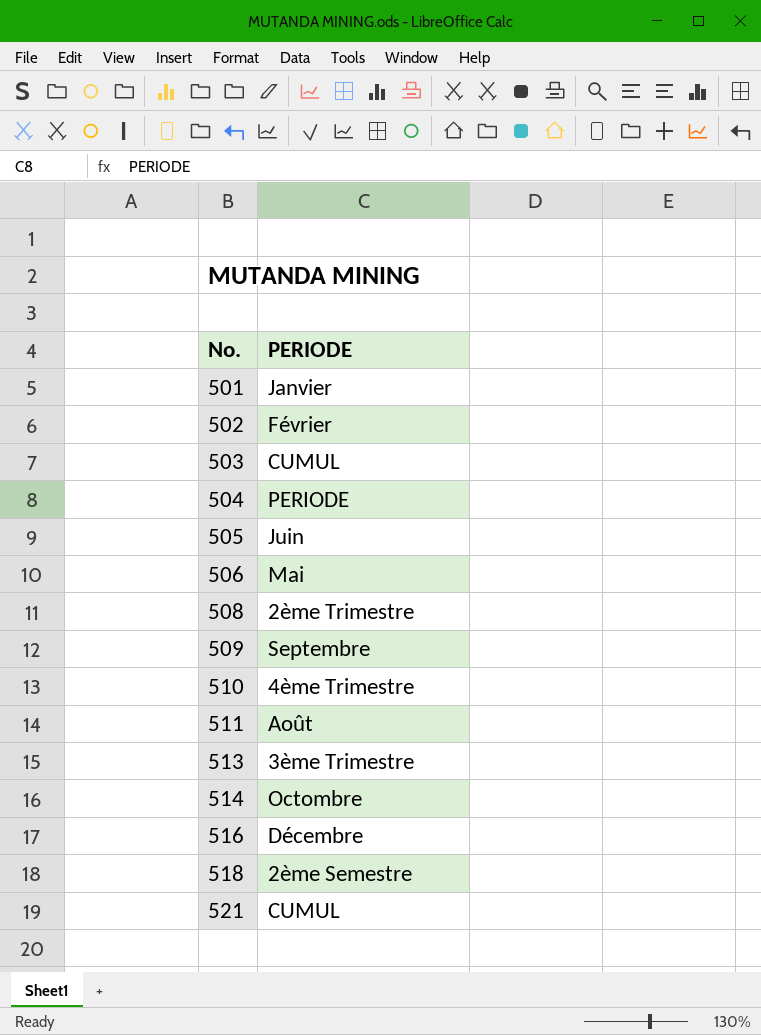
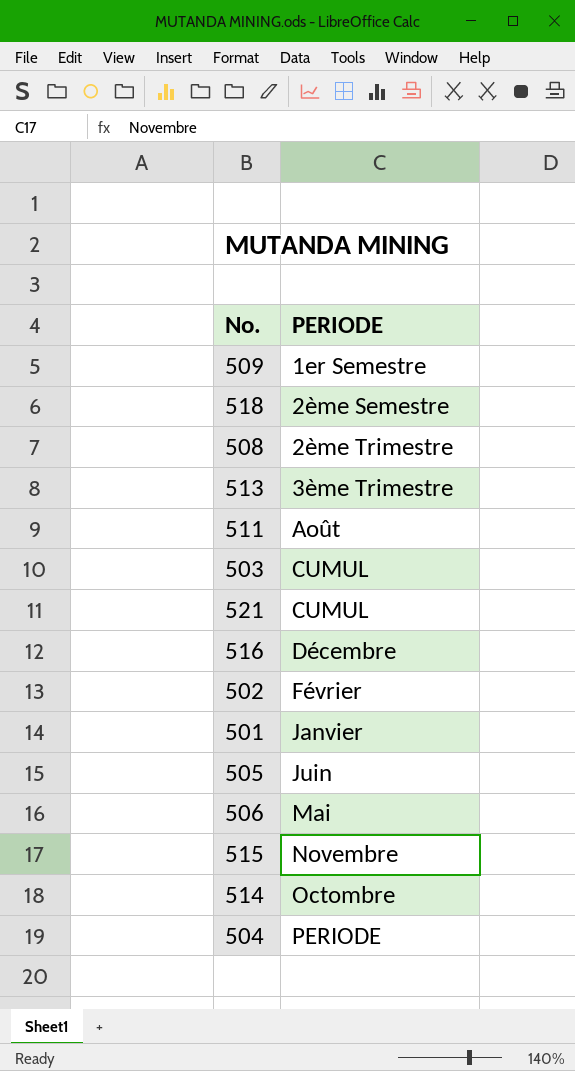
row order: No. ascending -> PERIODE ascending
row 510: 4ème Trimestre -> none
509 | PERIODE: Septembre -> 1er Semestre
row 515: none -> Novembre

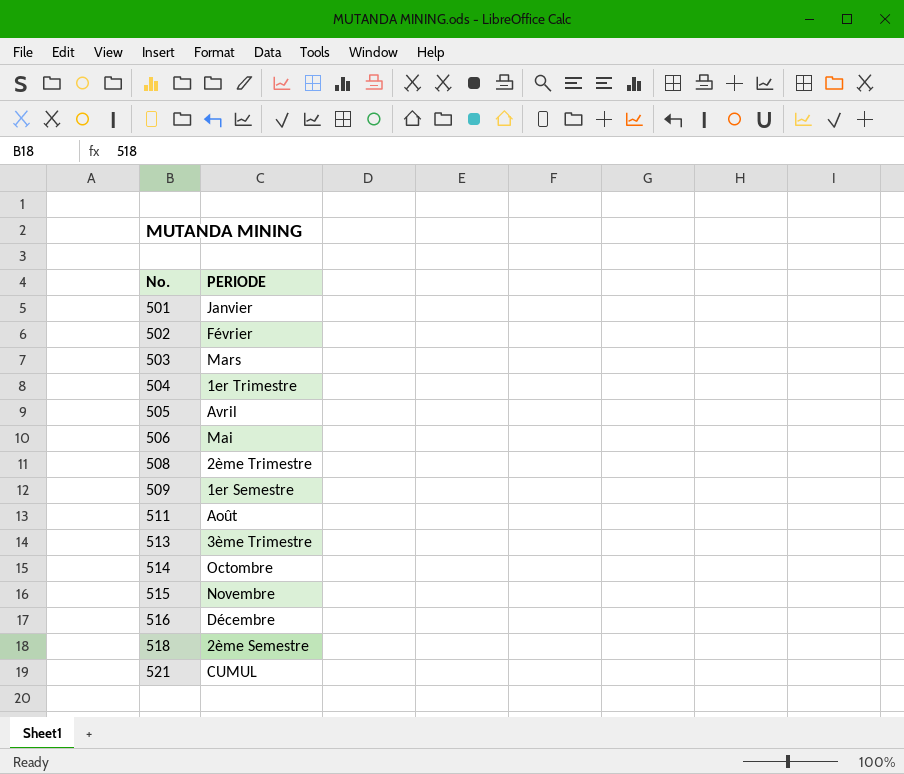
row order: PERIODE ascending -> No. ascending
503 | PERIODE: CUMUL -> Mars
504 | PERIODE: PERIODE -> 1er Trimestre
505 | PERIODE: Juin -> Avril

